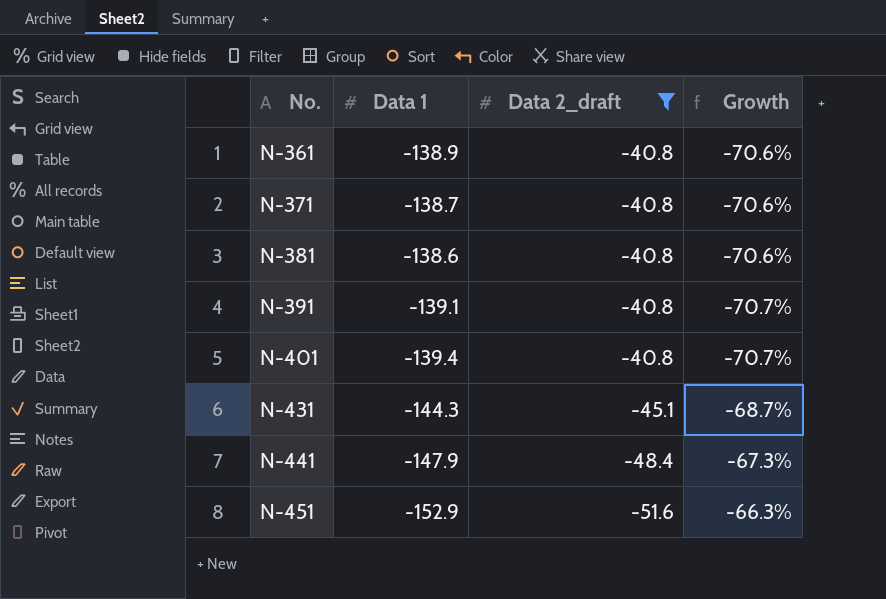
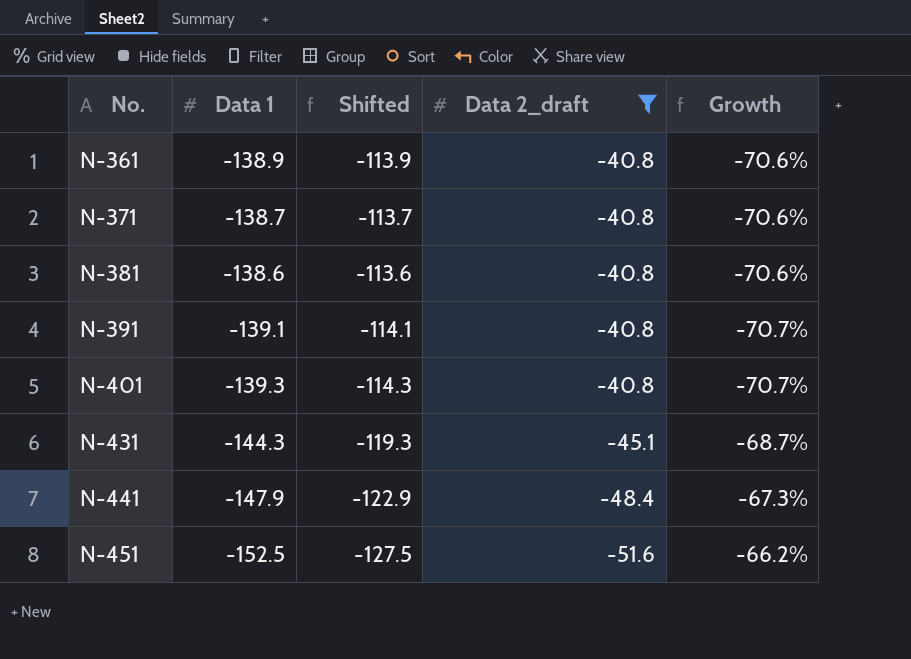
column Shifted | formula: none -> [Data 1] + 25
N-401 | Data 1: -139.4 -> -139.3
N-451 | Data 1: -152.9 -> -152.5
N-451 | Growth: -66.3% -> -66.2%

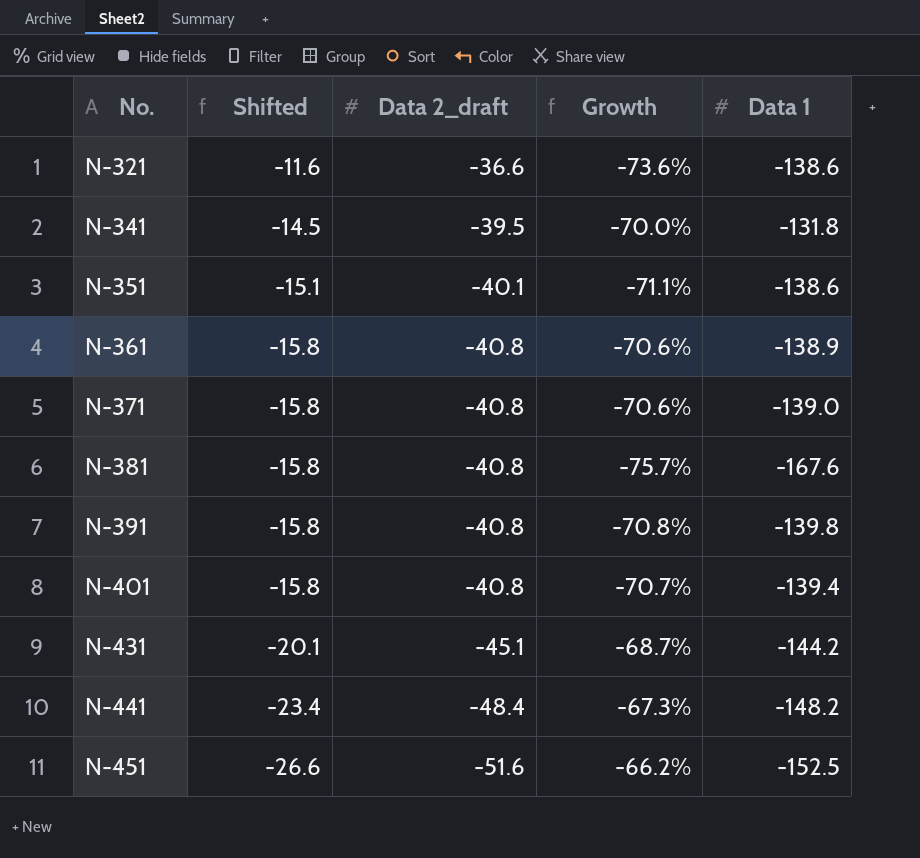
filter: Data 2_draft <= -40.8 -> none
column Shifted | formula: [Data 1] + 25 -> [Data 2_draft] + 25
column Data 1 | position: 2 -> 5
N-371 | Data 1: -138.7 -> -139.0
N-381 | Growth: -70.6% -> -75.7%
N-381 | Data 1: -138.6 -> -167.6
N-391 | Growth: -70.7% -> -70.8%
N-391 | Data 1: -139.1 -> -139.8
N-401 | Data 1: -139.3 -> -139.4
N-431 | Data 1: -144.3 -> -144.2
N-441 | Data 1: -147.9 -> -148.2

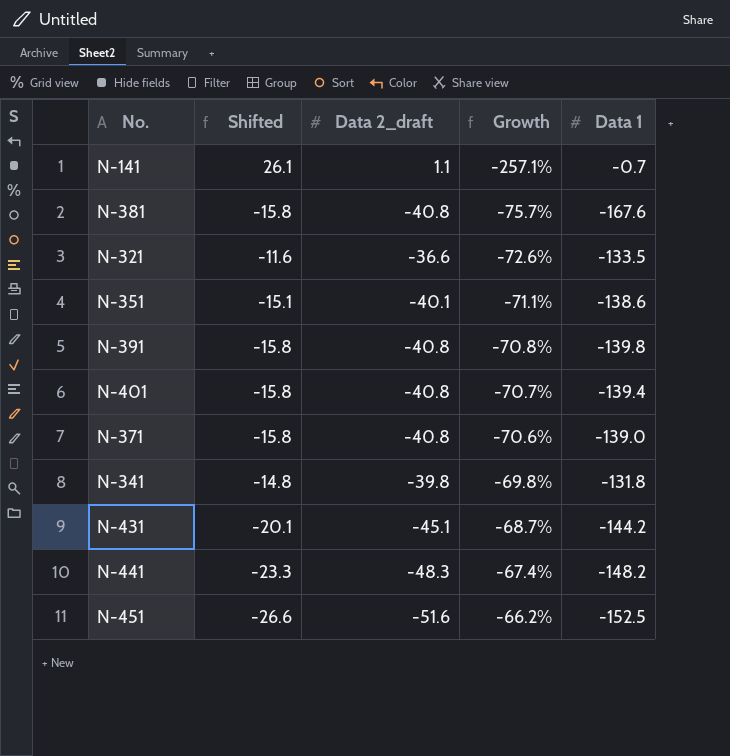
row order: No. ascending -> Growth ascending
row N-361: -15.8 | -40.8 | -70.6% | -138.9 -> none
row N-141: none -> 26.1 | 1.1 | -257.1% | -0.7
N-321 | Growth: -73.6% -> -72.6%
N-321 | Data 1: -138.6 -> -133.5
N-341 | Shifted: -14.5 -> -14.8
N-341 | Data 2_draft: -39.5 -> -39.8
N-341 | Growth: -70.0% -> -69.8%
N-441 | Shifted: -23.4 -> -23.3
N-441 | Data 2_draft: -48.4 -> -48.3
N-441 | Growth: -67.3% -> -67.4%

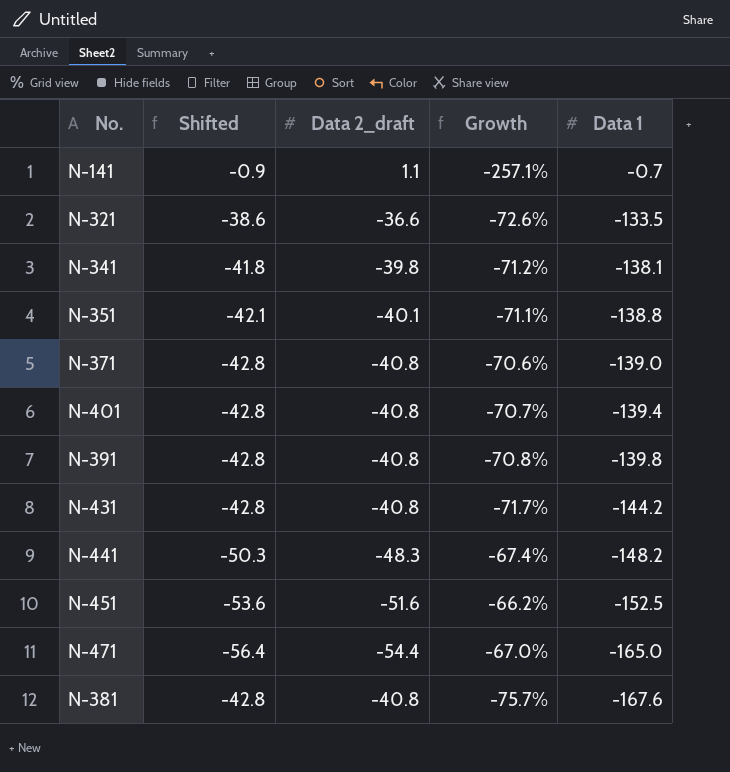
row order: Growth ascending -> Data 1 descending
column Shifted | formula: [Data 2_draft] + 25 -> [Data 2_draft] - 2
N-341 | Growth: -69.8% -> -71.2%
N-341 | Data 1: -131.8 -> -138.1
N-351 | Data 1: -138.6 -> -138.8
N-431 | Data 2_draft: -45.1 -> -40.8
N-431 | Growth: -68.7% -> -71.7%
row N-471: none -> -56.4 | -54.4 | -67.0% | -165.0

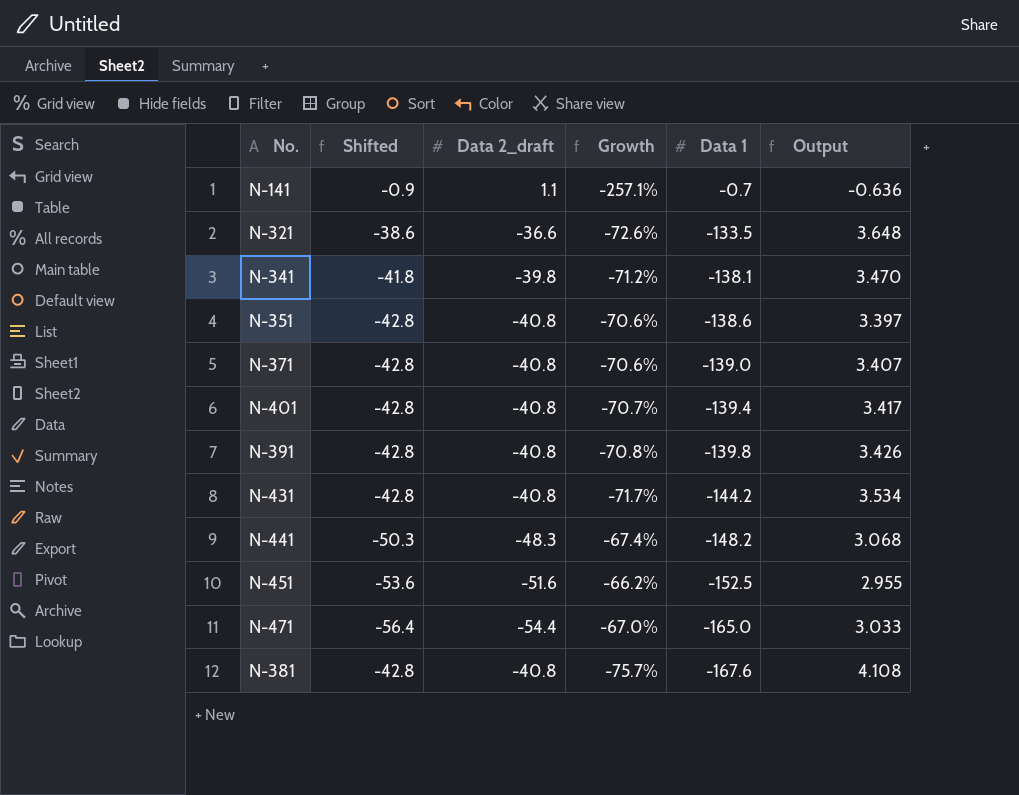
column Output | formula: none -> [Data 1] / [Data 2_draft]
N-351 | Shifted: -42.1 -> -42.8
N-351 | Data 2_draft: -40.1 -> -40.8
N-351 | Growth: -71.1% -> -70.6%
N-351 | Data 1: -138.8 -> -138.6

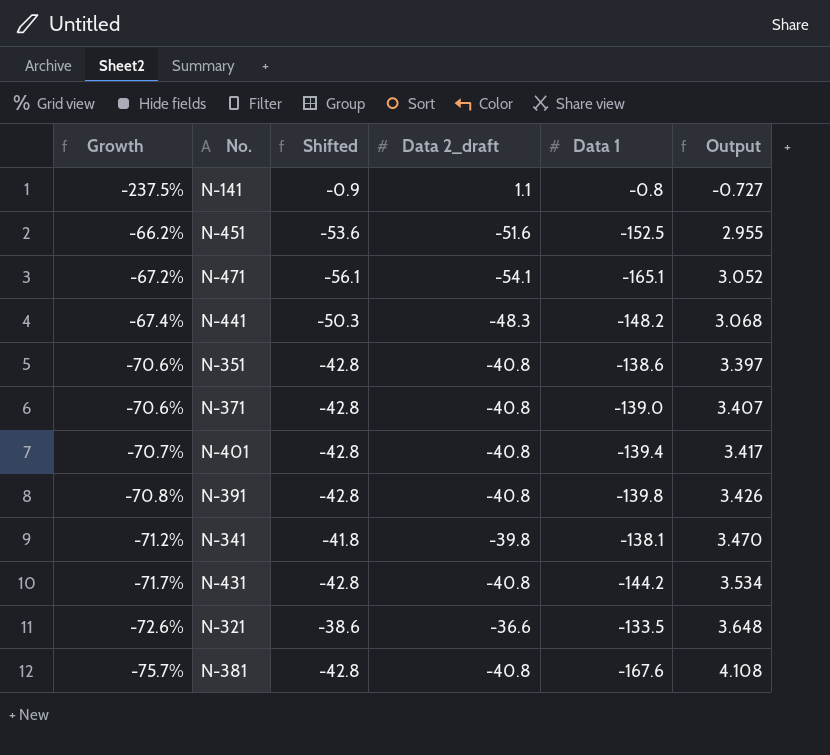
row order: Data 1 descending -> Output ascending
column Growth | position: 4 -> 1
N-141 | Growth: -257.1% -> -237.5%
N-141 | Data 1: -0.7 -> -0.8
N-141 | Output: -0.636 -> -0.727
N-471 | Growth: -67.0% -> -67.2%
N-471 | Shifted: -56.4 -> -56.1
N-471 | Data 2_draft: -54.4 -> -54.1
N-471 | Data 1: -165.0 -> -165.1
N-471 | Output: 3.033 -> 3.052

